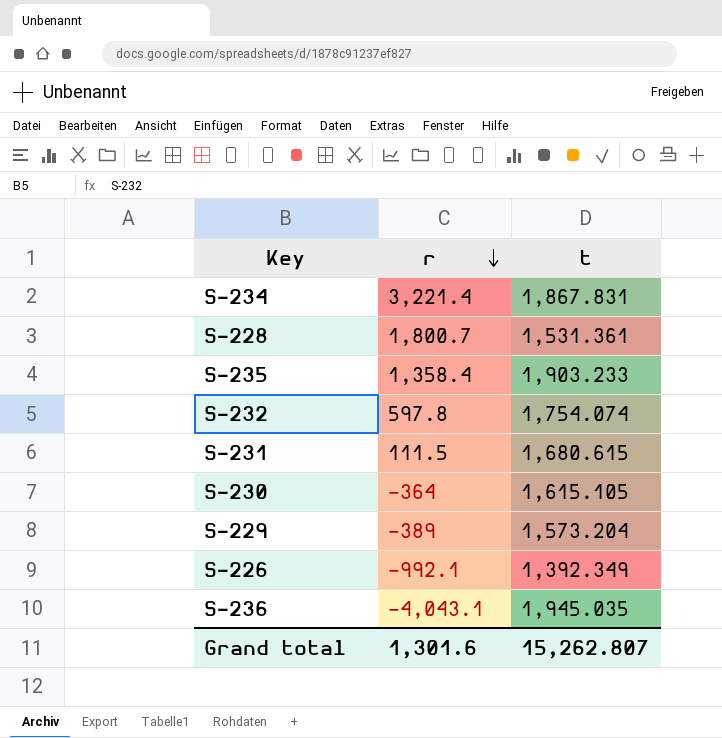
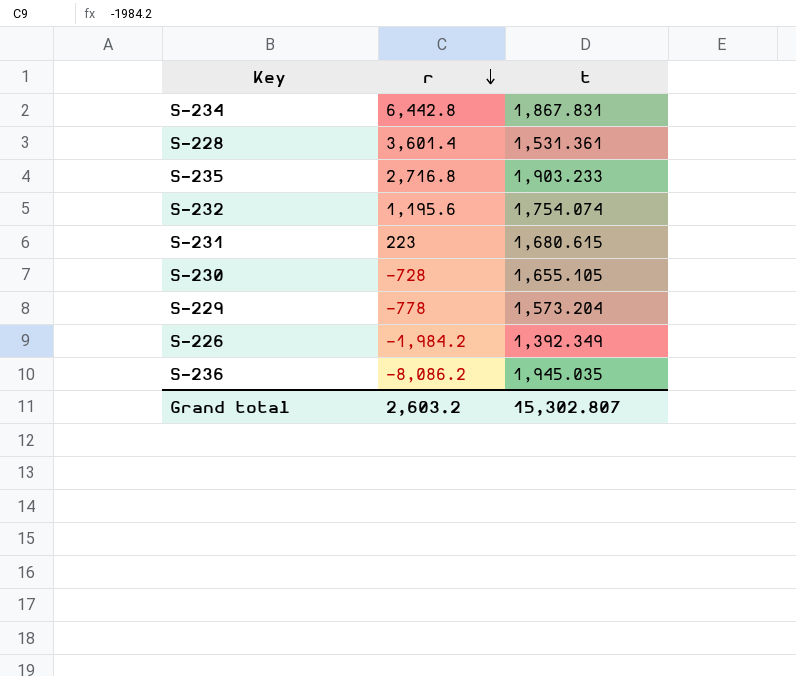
S-234 | r: 3,221.4 -> 6,442.8
S-228 | r: 1,800.7 -> 3,601.4
S-235 | r: 1,358.4 -> 2,716.8
S-232 | r: 597.8 -> 1,195.6
S-231 | r: 111.5 -> 223
S-230 | r: -364 -> -728
S-230 | t: 1,615.105 -> 1,655.105
S-229 | r: -389 -> -778
S-226 | r: -992.1 -> -1,984.2
S-236 | r: -4,043.1 -> -8,086.2
Grand total | r: 1,301.6 -> 2,603.2
Grand total | t: 15,262.807 -> 15,302.807

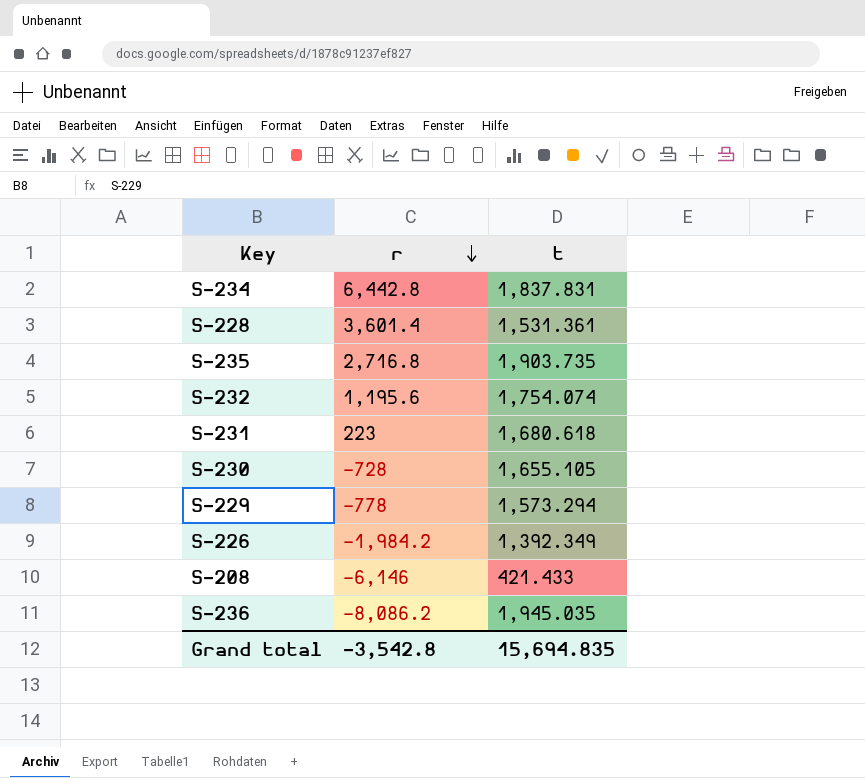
S-234 | t: 1,867.831 -> 1,837.831
S-235 | t: 1,903.233 -> 1,903.735
S-231 | t: 1,680.615 -> 1,680.618
S-229 | t: 1,573.204 -> 1,573.294
row S-208: none -> -6,146 | 421.433
Grand total | r: 2,603.2 -> -3,542.8
Grand total | t: 15,302.807 -> 15,694.835

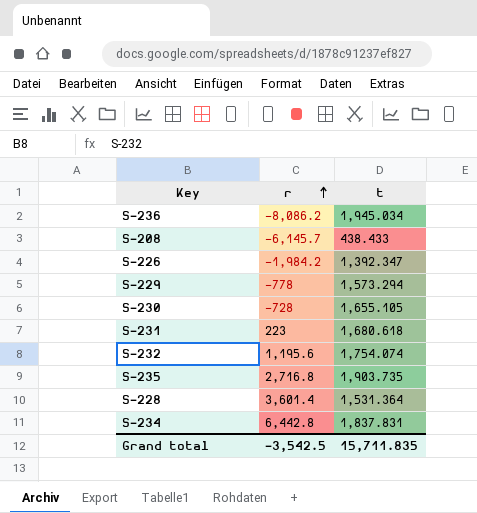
row order: r descending -> r ascending
S-236 | t: 1,945.035 -> 1,945.034
S-208 | r: -6,146 -> -6,145.7
S-208 | t: 421.433 -> 438.433
S-226 | t: 1,392.349 -> 1,392.347
S-228 | t: 1,531.361 -> 1,531.364
Grand total | r: -3,542.8 -> -3,542.5
Grand total | t: 15,694.835 -> 15,711.835

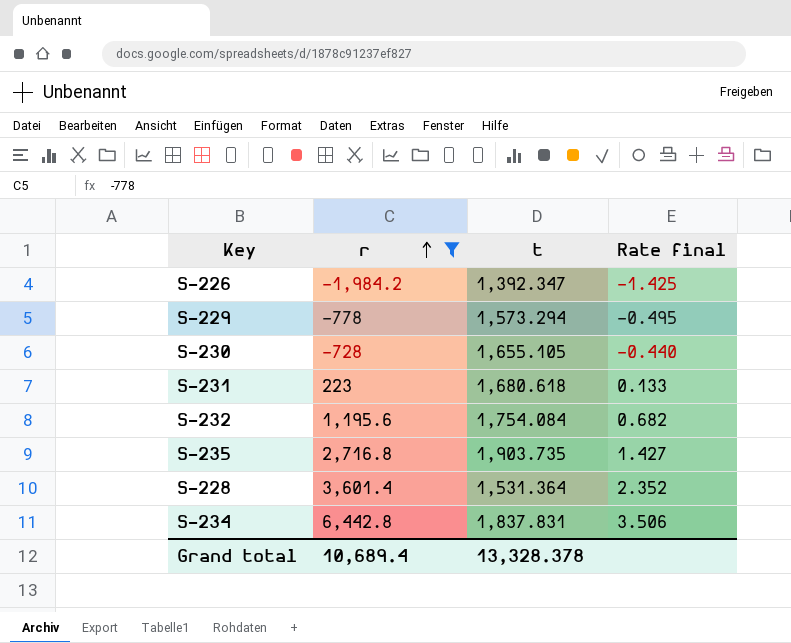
filter: none -> r >= -1,984.2
column Rate final | formula: none -> [r] / [t]
S-232 | t: 1,754.074 -> 1,754.084
Grand total | r: -3,542.5 -> 10,689.4
Grand total | t: 15,711.835 -> 13,328.378

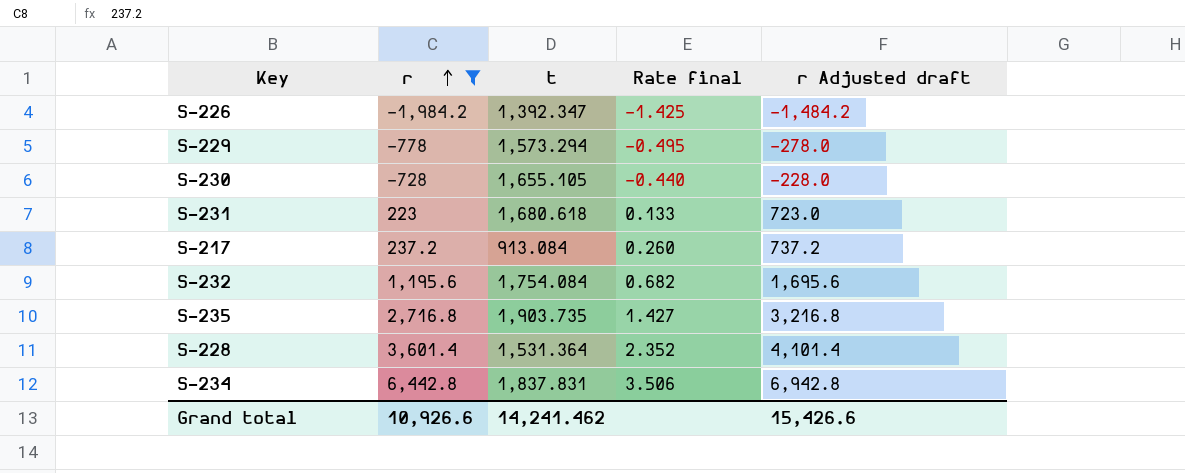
column r Adjusted draft | formula: none -> [r] + 500
row S-217: none -> 237.2 | 913.084 | 0.260 | 737.2
Grand total | r: 10,689.4 -> 10,926.6
Grand total | t: 13,328.378 -> 14,241.462

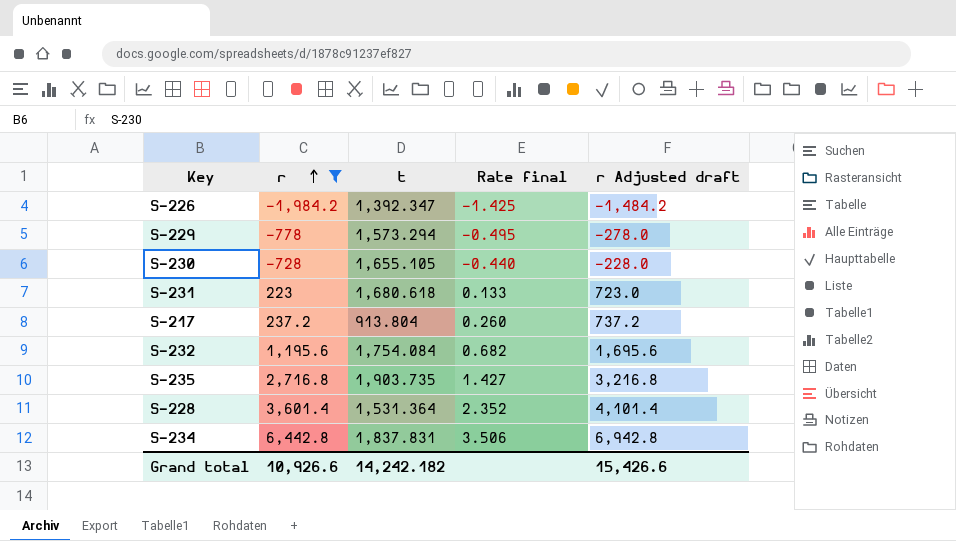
S-217 | t: 913.084 -> 913.804
Grand total | t: 14,241.462 -> 14,242.182

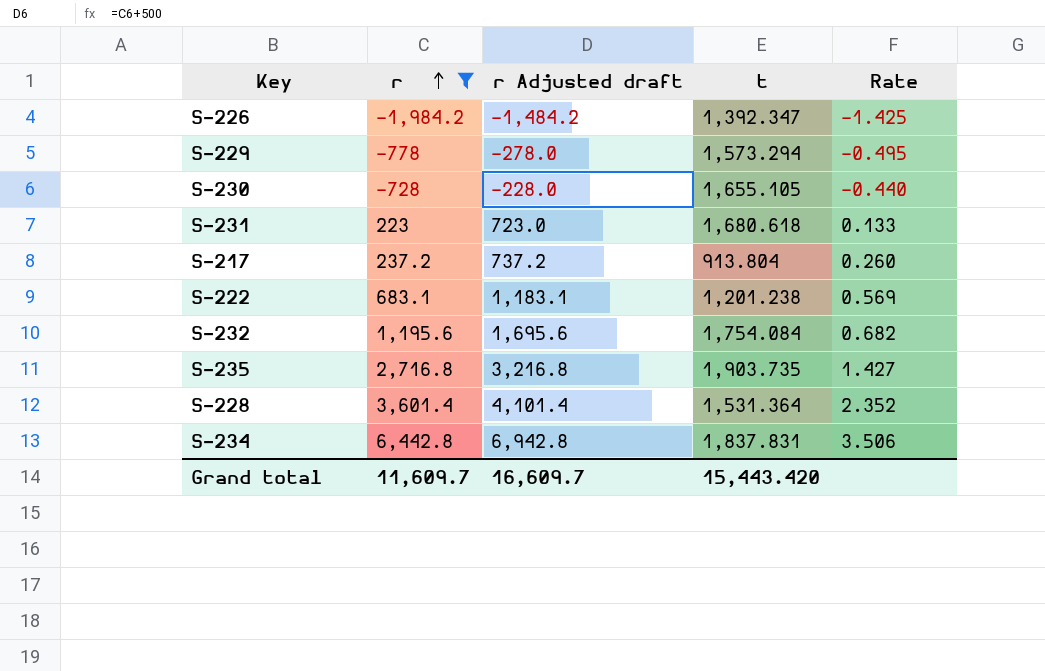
column r Adjusted draft | position: 5 -> 3
column name: Rate final -> Rate
row S-222: none -> 683.1 | 1,183.1 | 1,201.238 | 0.569
Grand total | r: 10,926.6 -> 11,609.7
Grand total | r Adjusted draft: 15,426.6 -> 16,609.7
Grand total | t: 14,242.182 -> 15,443.420

